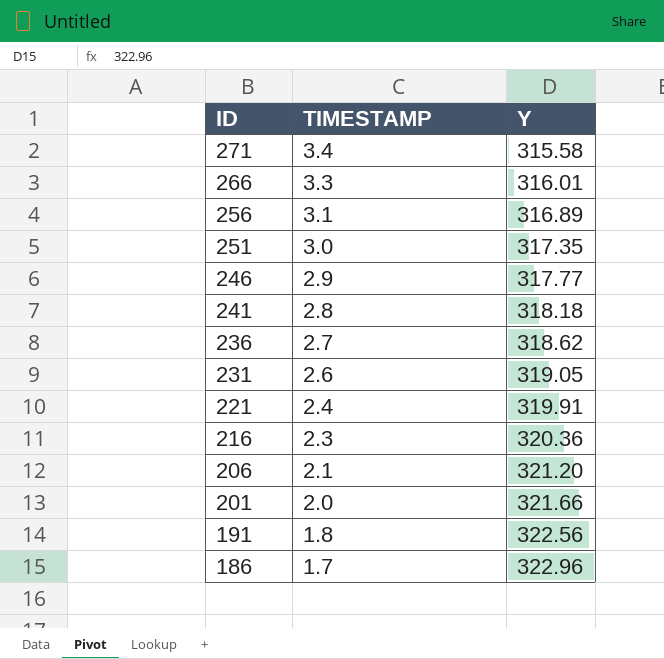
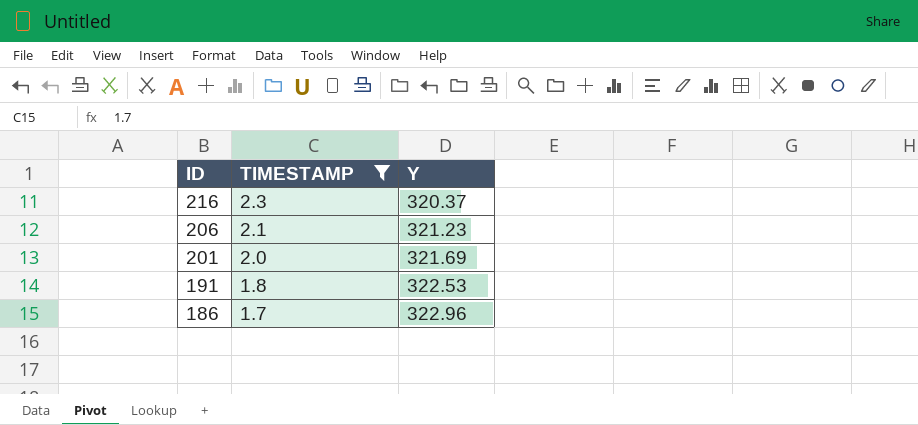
filter: none -> TIMESTAMP <= 2.3
216 | Y: 320.36 -> 320.37
206 | Y: 321.20 -> 321.23
201 | Y: 321.66 -> 321.69
191 | Y: 322.56 -> 322.53

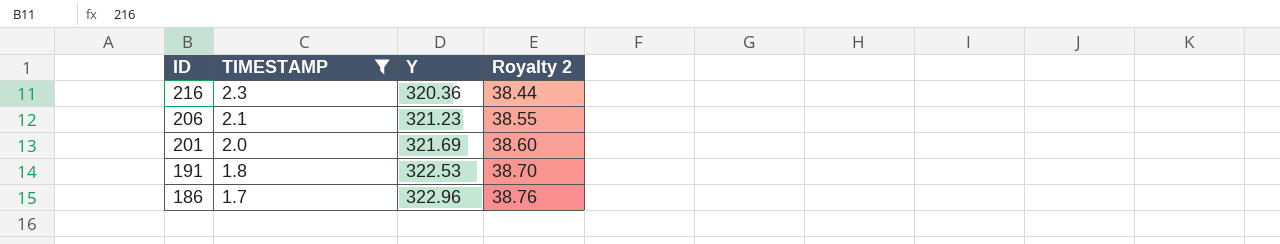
column Royalty 2 | formula: none -> [Y] * 0.12
216 | Y: 320.37 -> 320.36

